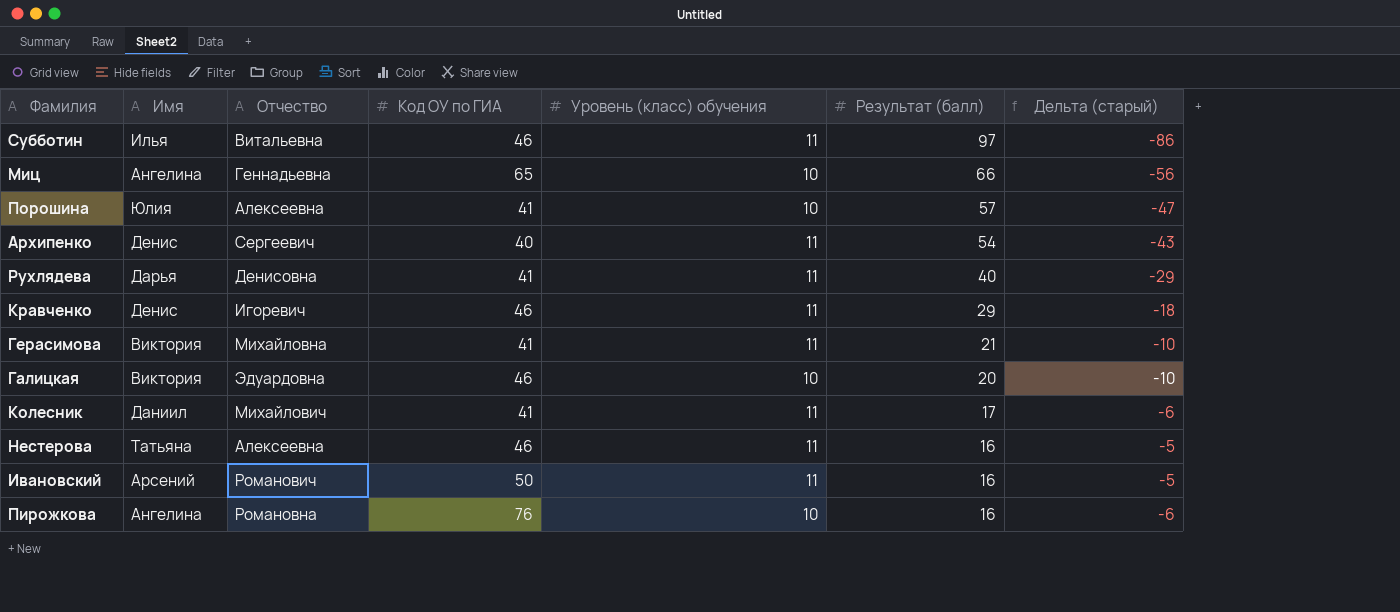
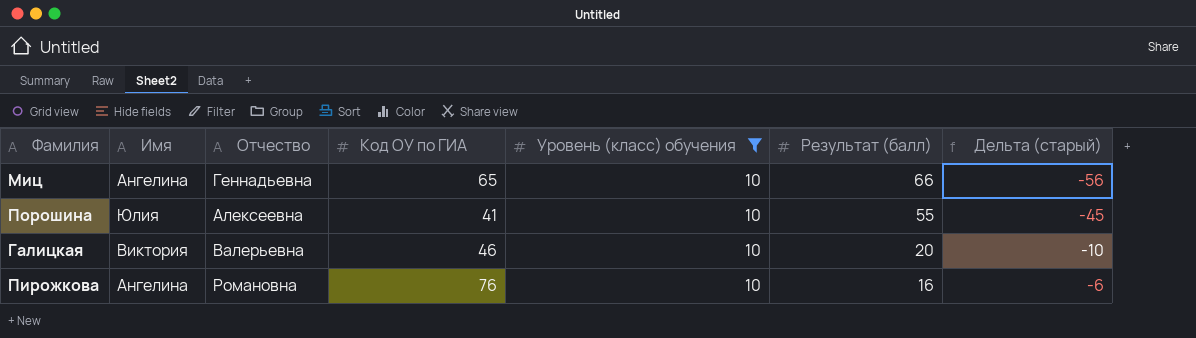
filter: none -> Уровень (класс) обучения = 10
Порошина | Результат (балл): 57 -> 55
Порошина | Дельта (старый): -47 -> -45
Галицкая | Отчество: Эдуардовна -> Валерьевна

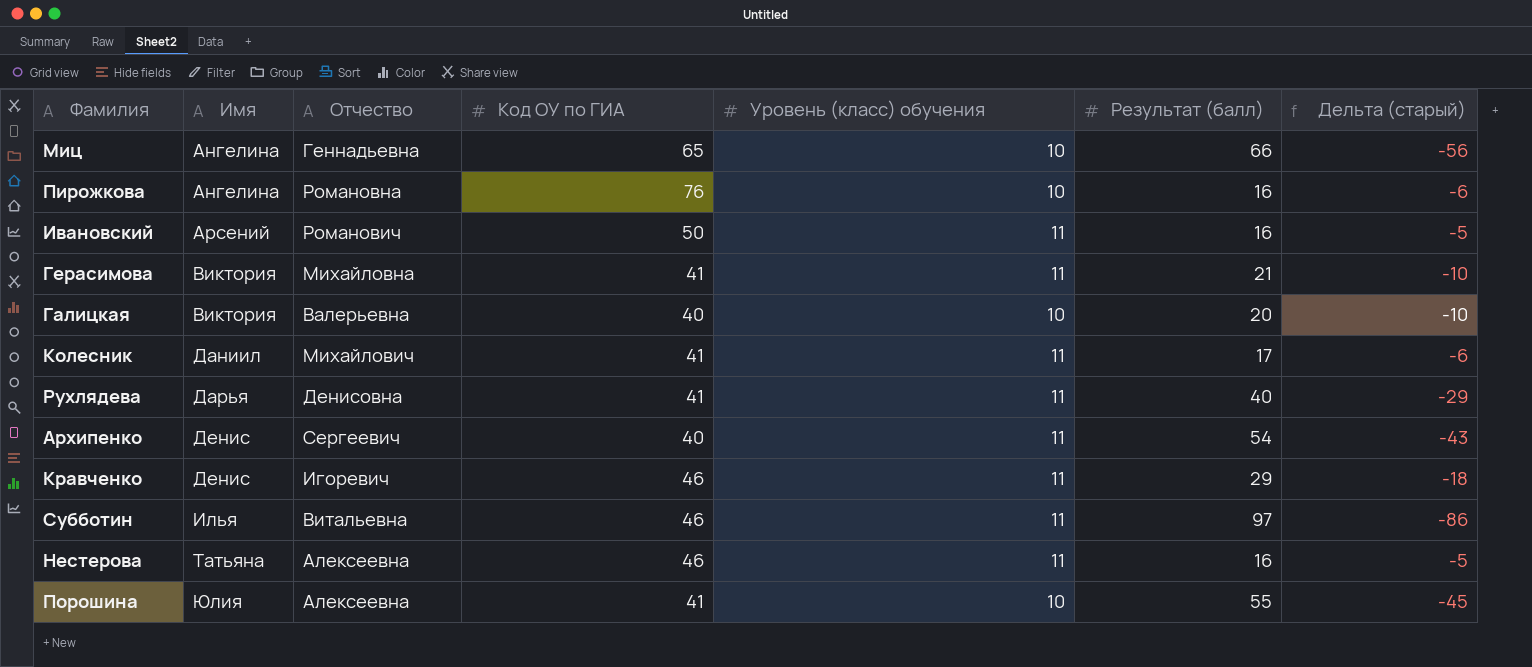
filter: Уровень (класс) обучения = 10 -> none
row order: Результат (балл) descending -> Имя ascending
Галицкая | Код ОУ по ГИА: 46 -> 40

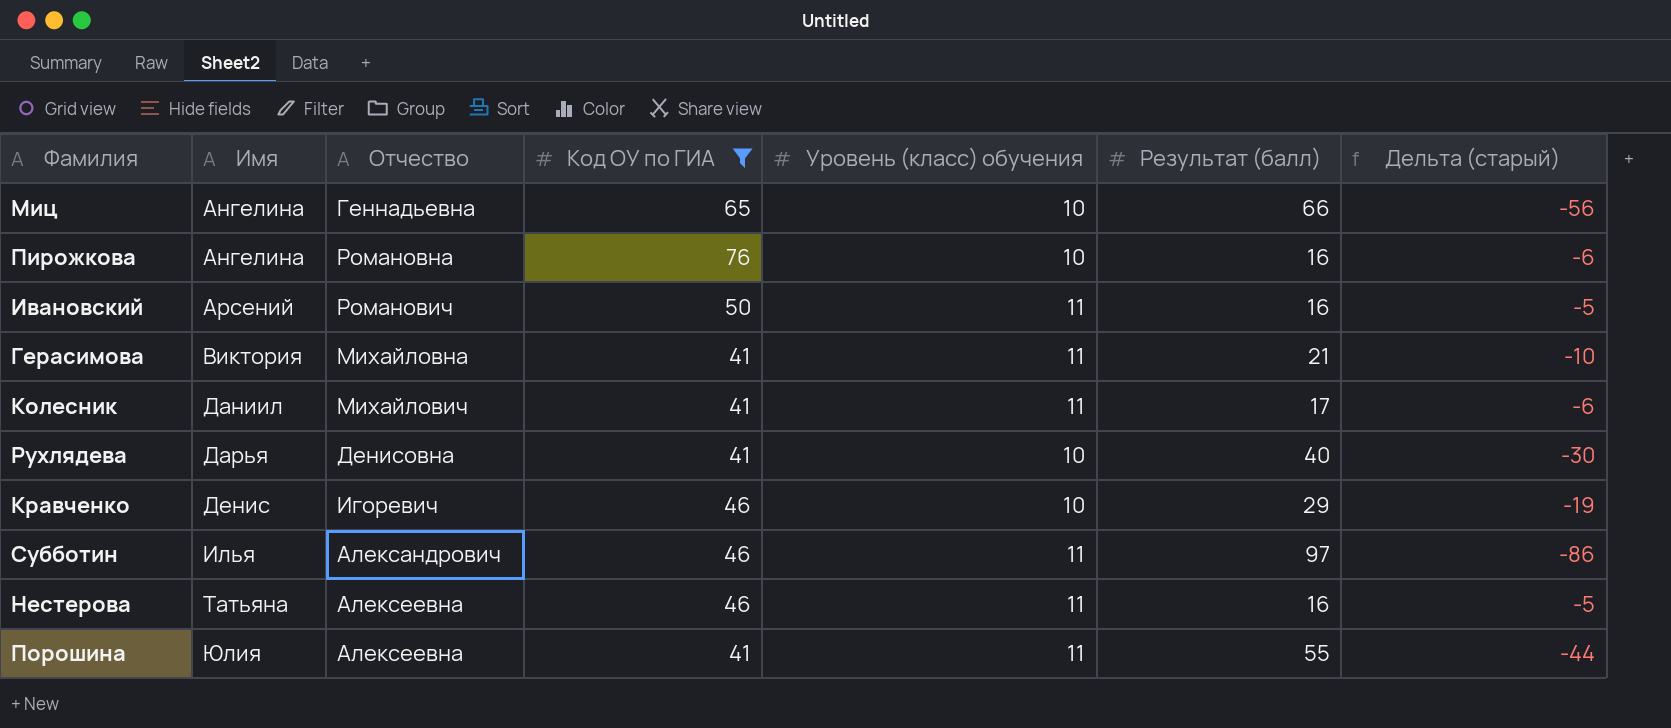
filter: none -> Код ОУ по ГИА != 40
Рухлядева | Уровень (класс) обучения: 11 -> 10
Рухлядева | Дельта (старый): -29 -> -30
Кравченко | Уровень (класс) обучения: 11 -> 10
Кравченко | Дельта (старый): -18 -> -19
Субботин | Отчество: Витальевна -> Александрович
Порошина | Уровень (класс) обучения: 10 -> 11
Порошина | Дельта (старый): -45 -> -44

